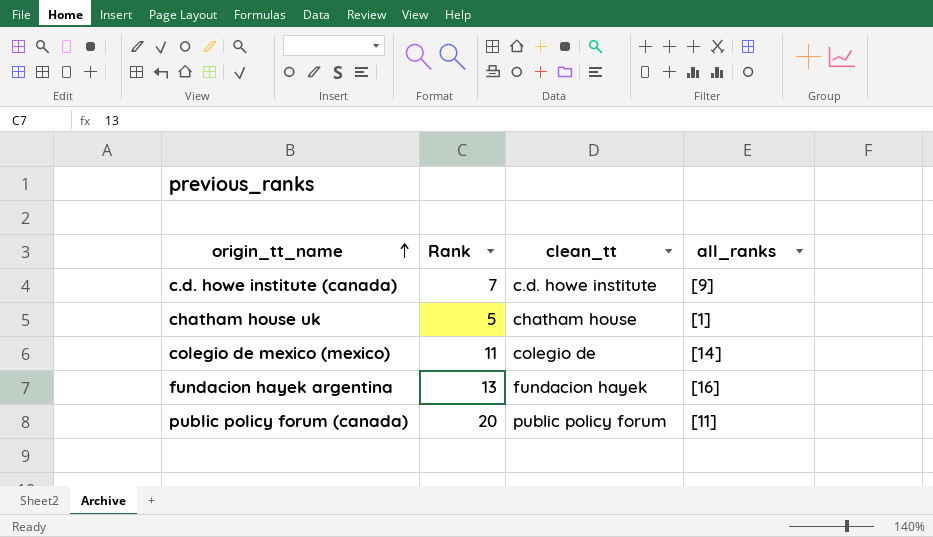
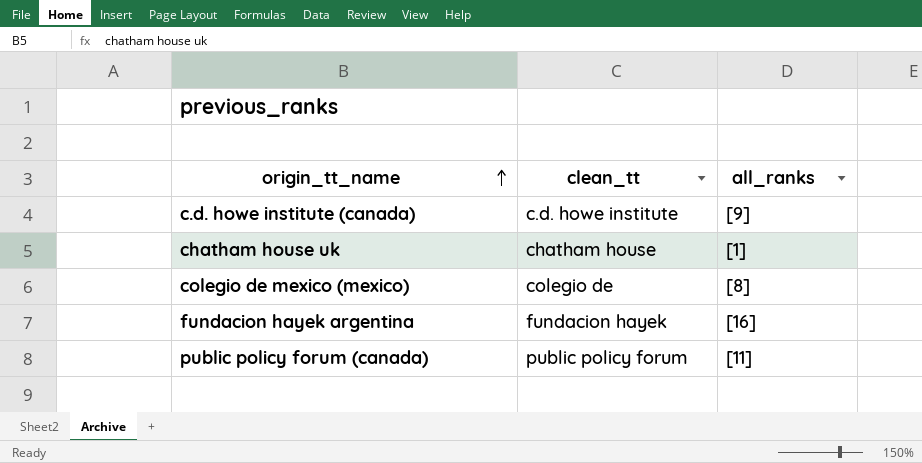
column Rank | position: 2 -> none
colegio de mexico (mexico) | all_ranks: [14] -> [8]

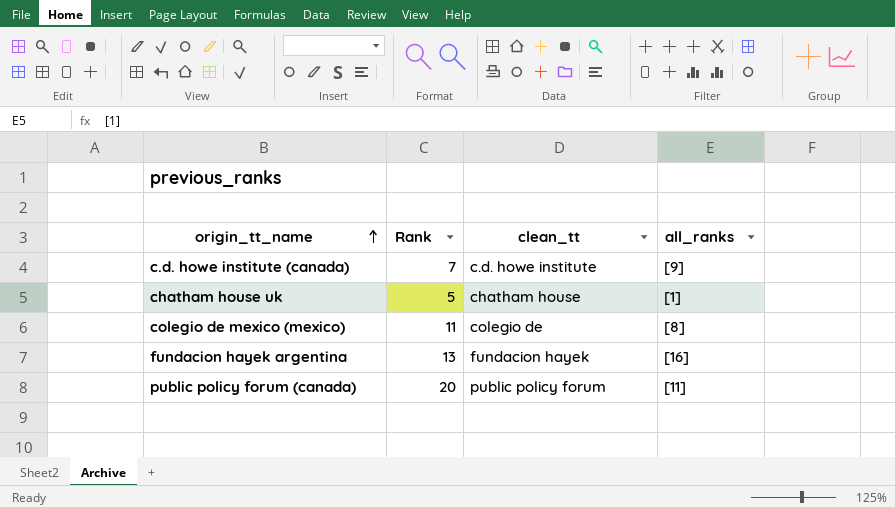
column Rank | position: none -> 2

